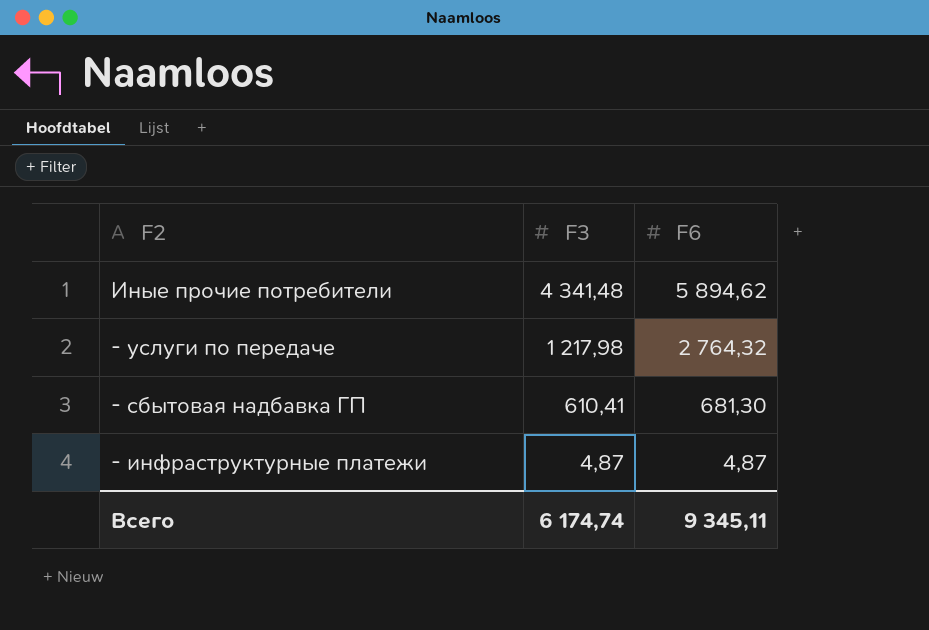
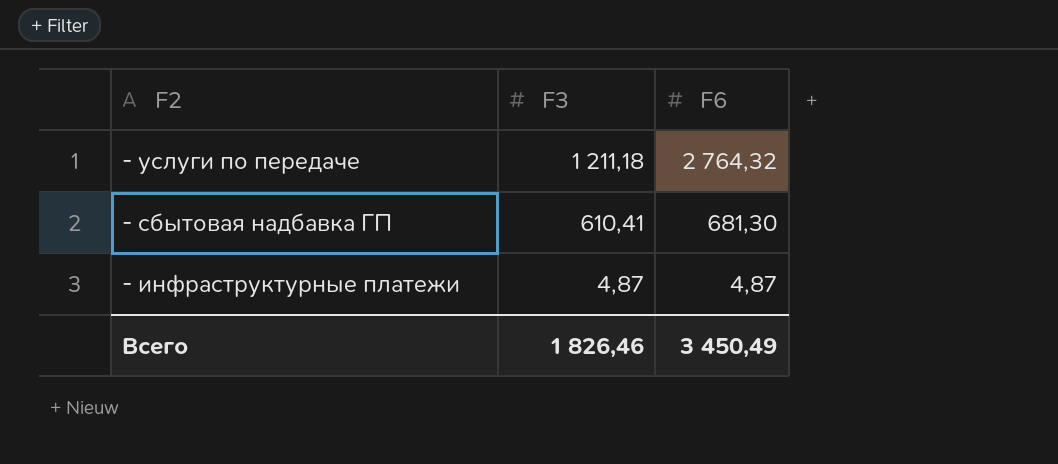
row Иные прочие потребители: 4 341,48 | 5 894,62 -> none
- услуги по передаче | F3: 1 217,98 -> 1 211,18
Всего | F3: 6 174,74 -> 1 826,46
Всего | F6: 9 345,11 -> 3 450,49

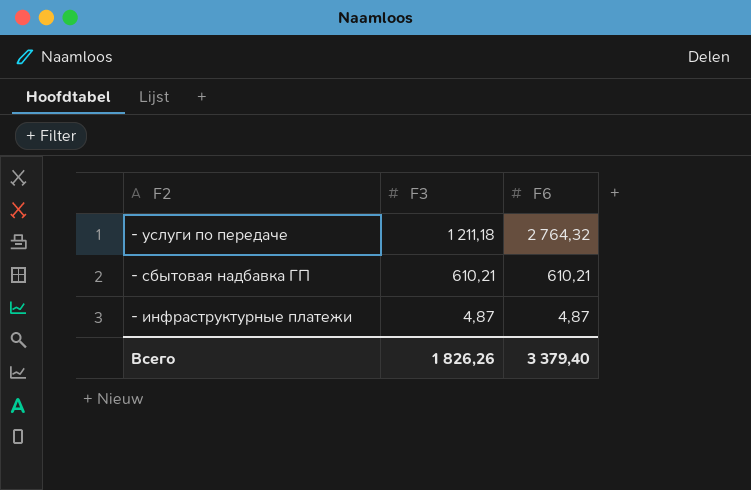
- сбытовая надбавка ГП | F3: 610,41 -> 610,21
- сбытовая надбавка ГП | F6: 681,30 -> 610,21
Всего | F3: 1 826,46 -> 1 826,26
Всего | F6: 3 450,49 -> 3 379,40

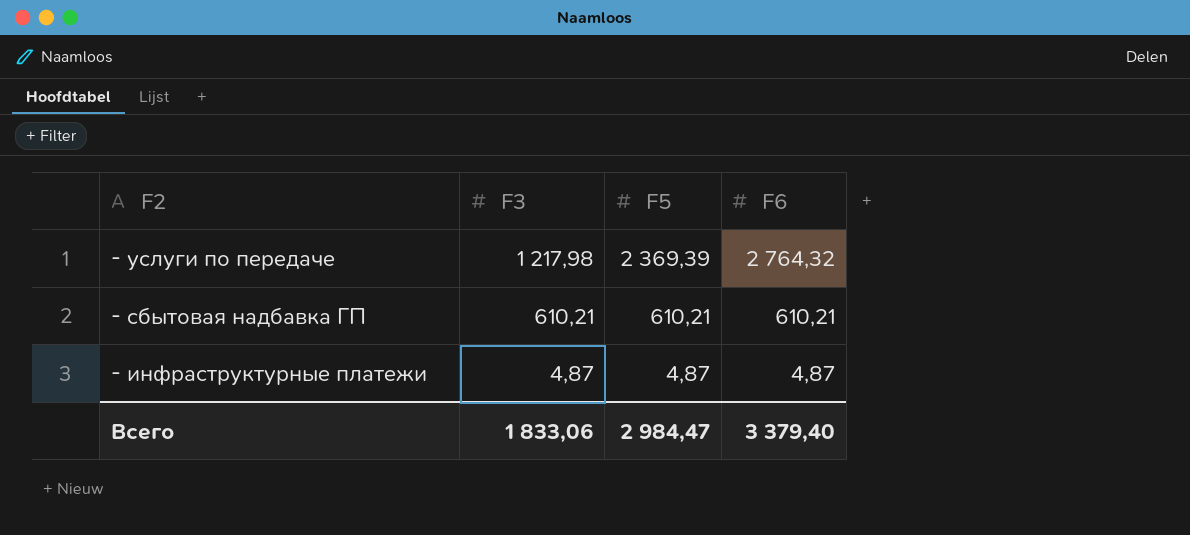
column F5 | position: none -> 3
- услуги по передаче | F3: 1 211,18 -> 1 217,98
Всего | F3: 1 826,26 -> 1 833,06

